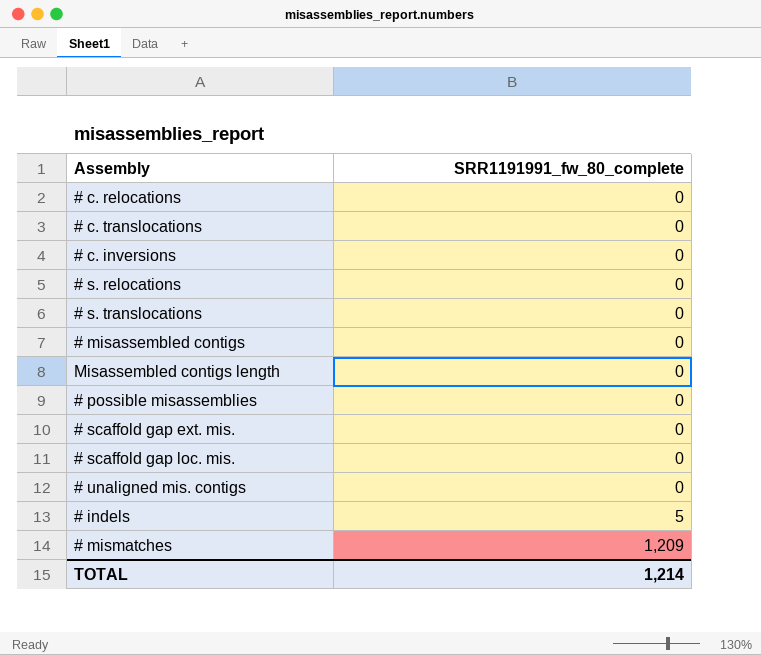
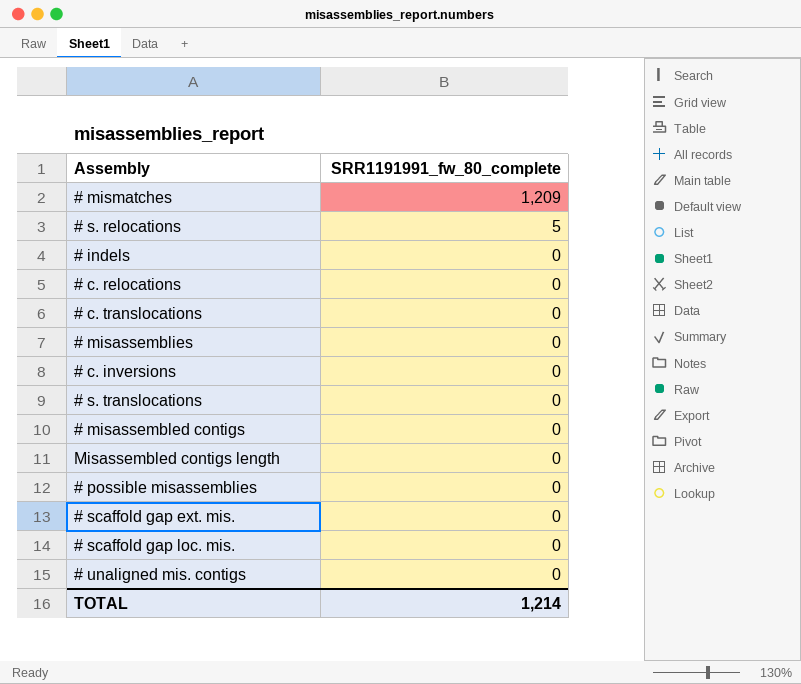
row order: SRR1191991_fw_80_complete ascending -> SRR1191991_fw_80_complete descending
# s. relocations | SRR1191991_fw_80_complete: 0 -> 5
# indels | SRR1191991_fw_80_complete: 5 -> 0
row # misassemblies: none -> 0

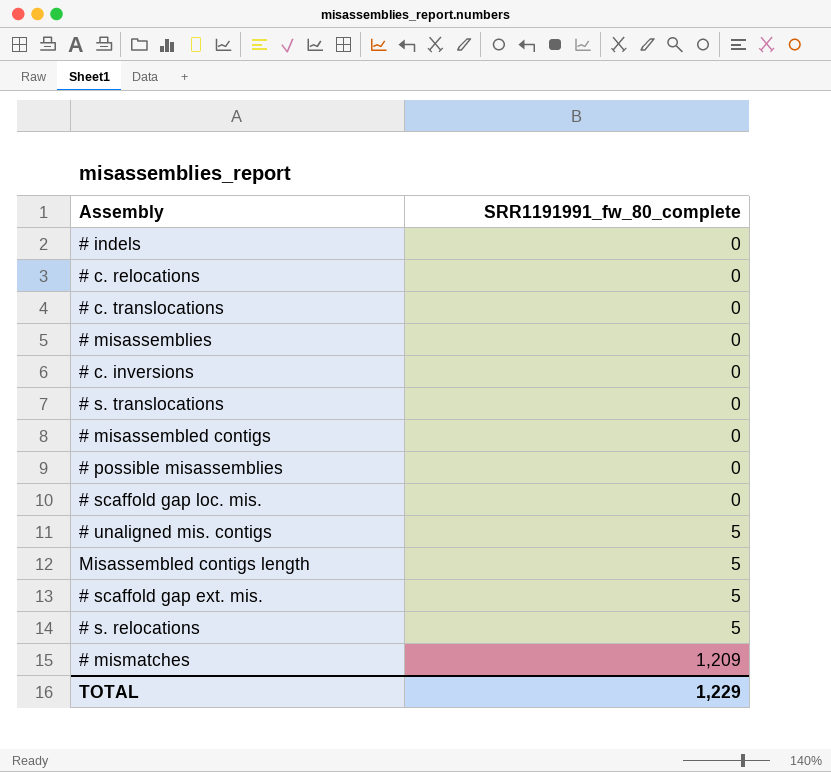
row order: SRR1191991_fw_80_complete descending -> SRR1191991_fw_80_complete ascending
# unaligned mis. contigs | SRR1191991_fw_80_complete: 0 -> 5
Misassembled contigs length | SRR1191991_fw_80_complete: 0 -> 5
# scaffold gap ext. mis. | SRR1191991_fw_80_complete: 0 -> 5
TOTAL | SRR1191991_fw_80_complete: 1,214 -> 1,229

